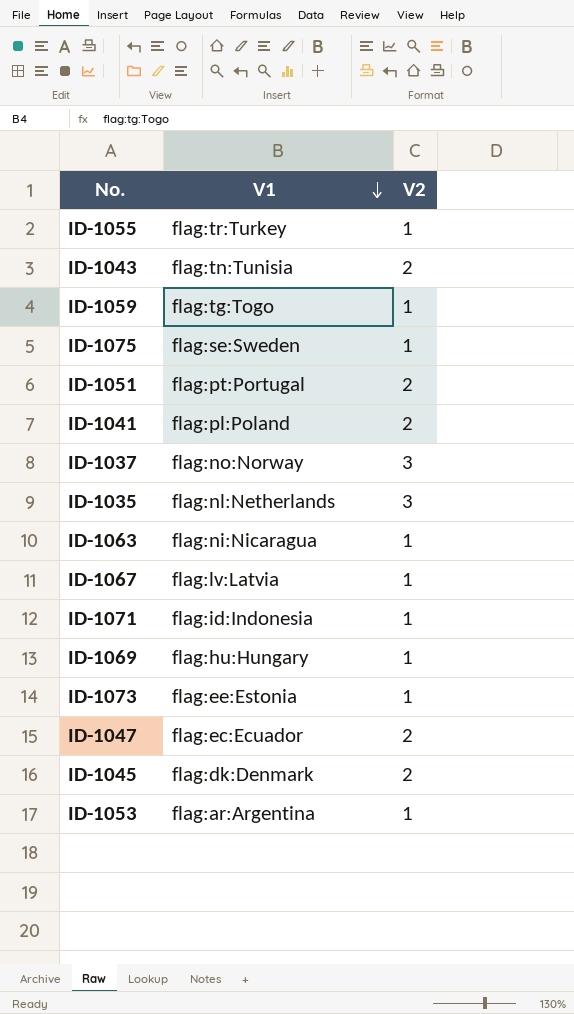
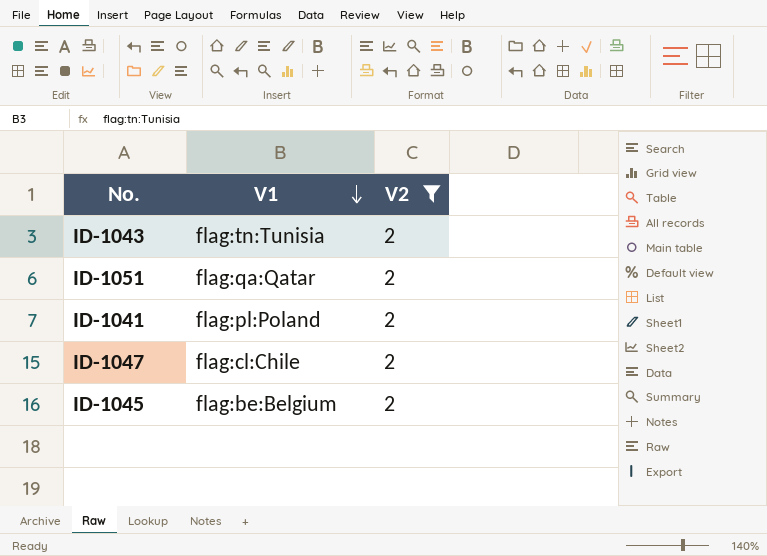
filter: none -> V2 = 2
ID-1051 | V1: flag:pt:Portugal -> flag:qa:Qatar
ID-1047 | V1: flag:ec:Ecuador -> flag:cl:Chile
ID-1045 | V1: flag:dk:Denmark -> flag:be:Belgium

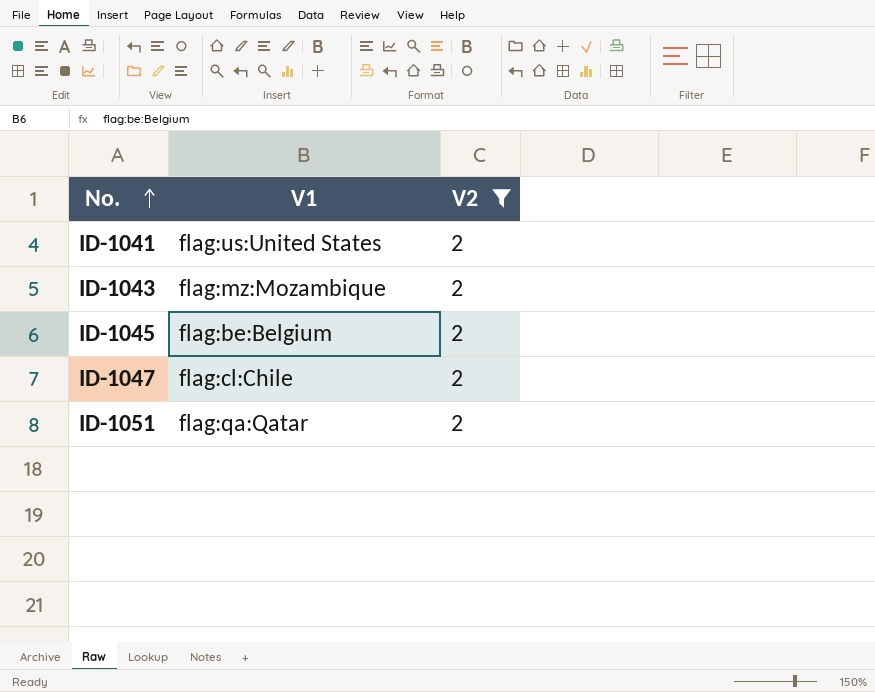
row order: V1 descending -> No. ascending
ID-1041 | V1: flag:pl:Poland -> flag:us:United States
ID-1043 | V1: flag:tn:Tunisia -> flag:mz:Mozambique

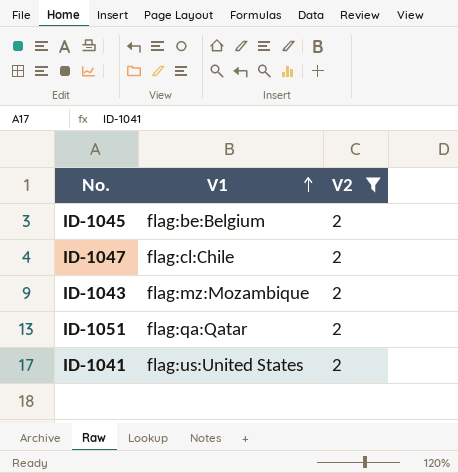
row order: No. ascending -> V1 ascending

